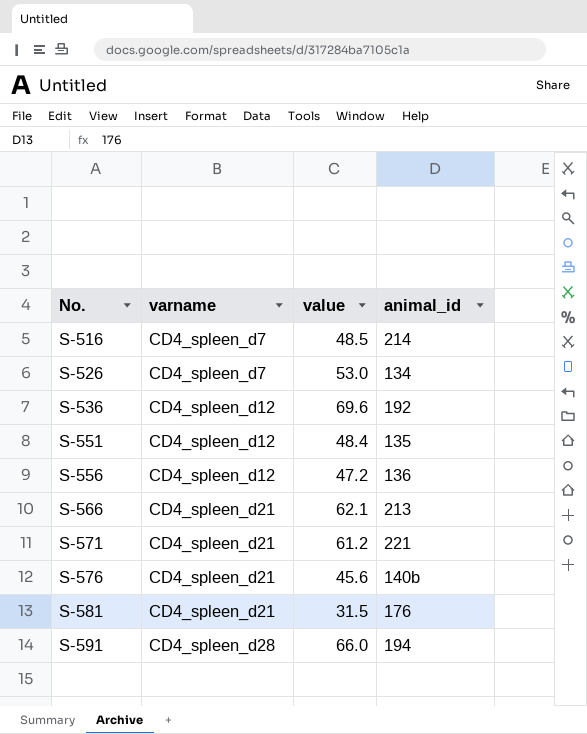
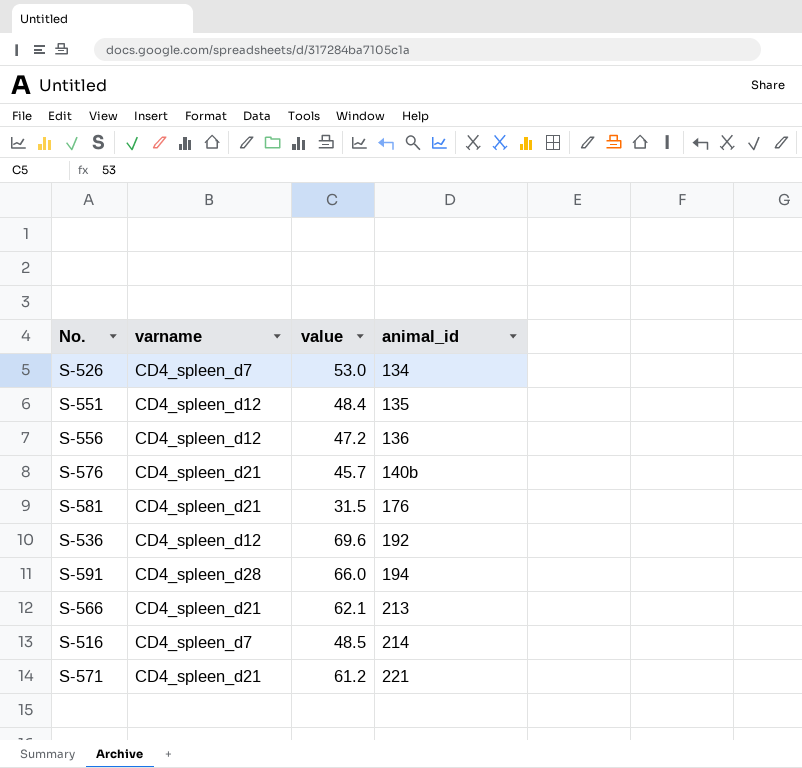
row order: No. ascending -> animal_id ascending
S-576 | value: 45.6 -> 45.7

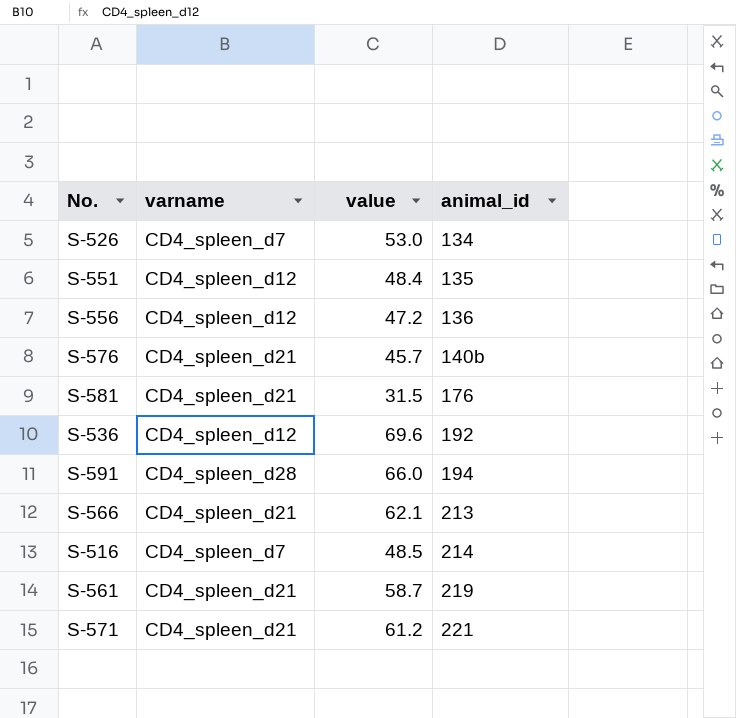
row S-561: none -> CD4_spleen_d21 | 58.7 | 219

